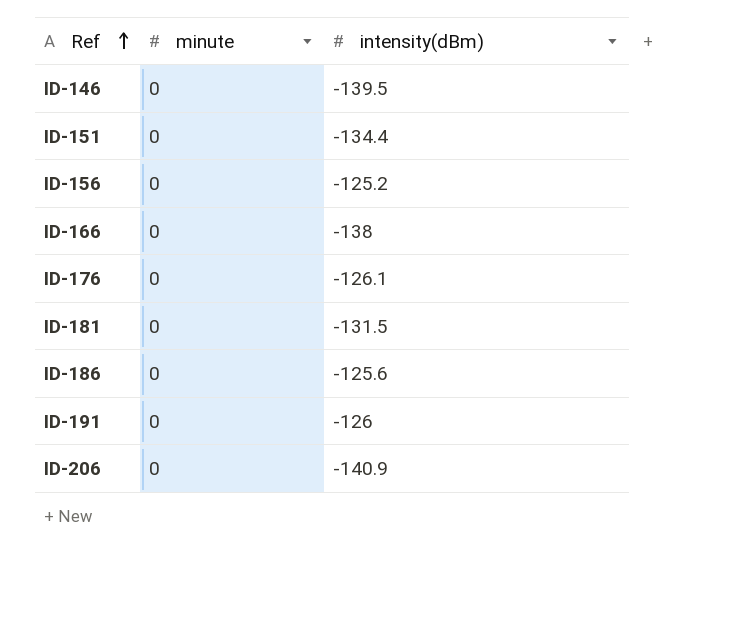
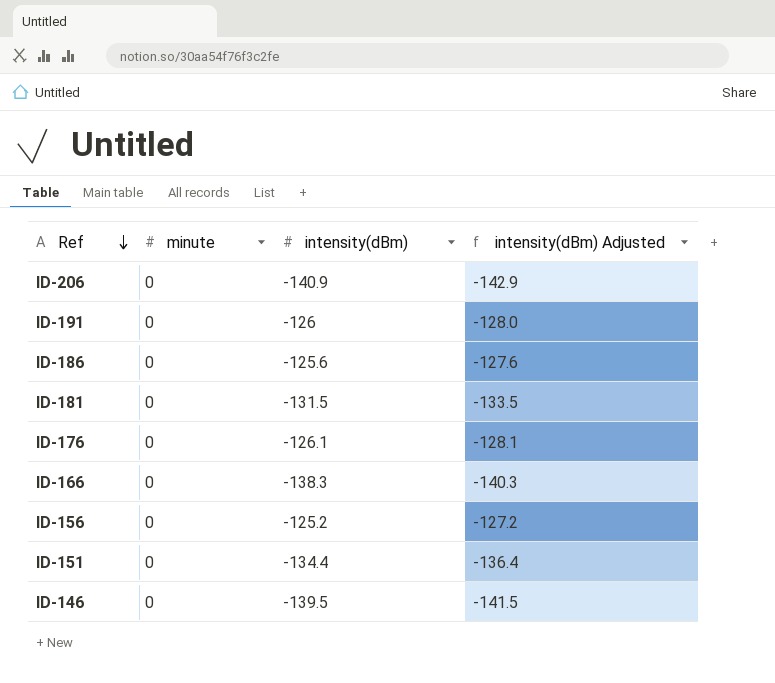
row order: Ref ascending -> Ref descending
column intensity(dBm) Adjusted | formula: none -> [intensity(dBm)] - 2
ID-166 | intensity(dBm): -138 -> -138.3

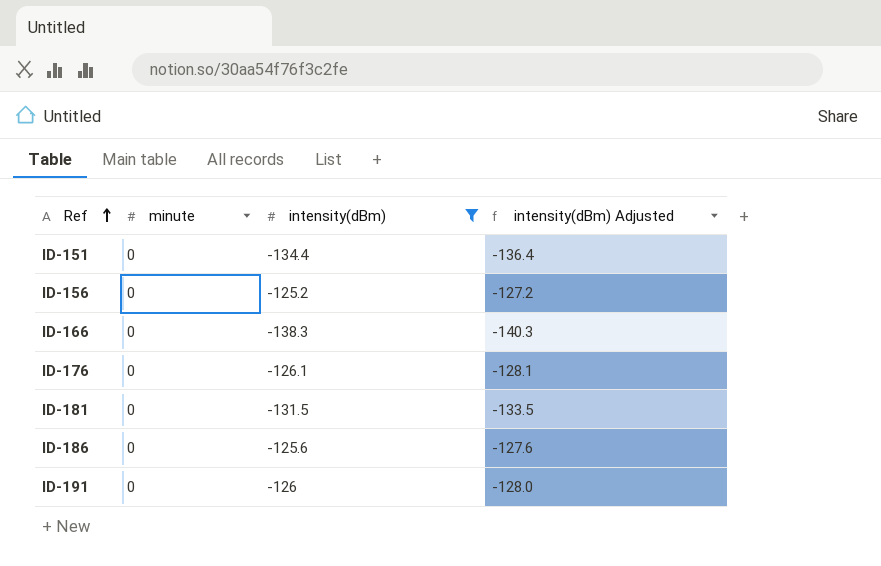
filter: none -> intensity(dBm) >= -138.3
row order: Ref descending -> Ref ascending

